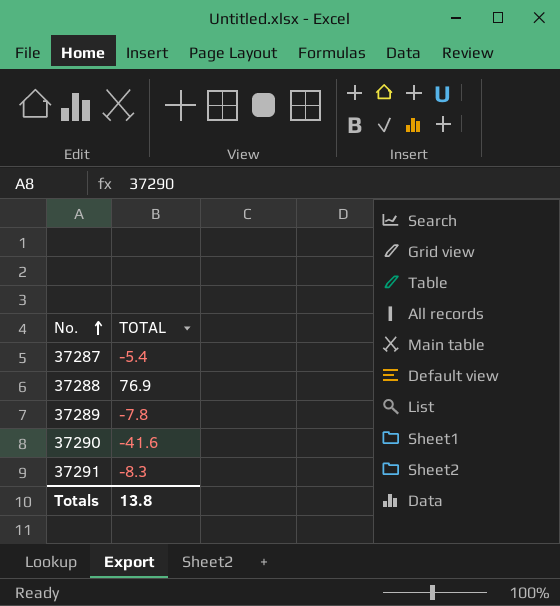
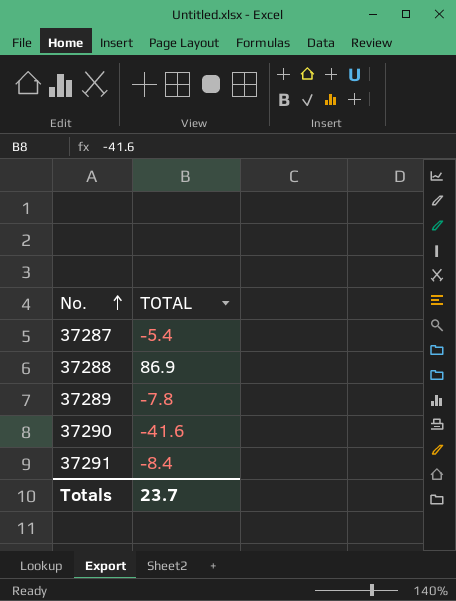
37288 | TOTAL: 76.9 -> 86.9
37291 | TOTAL: -8.3 -> -8.4
Totals | TOTAL: 13.8 -> 23.7

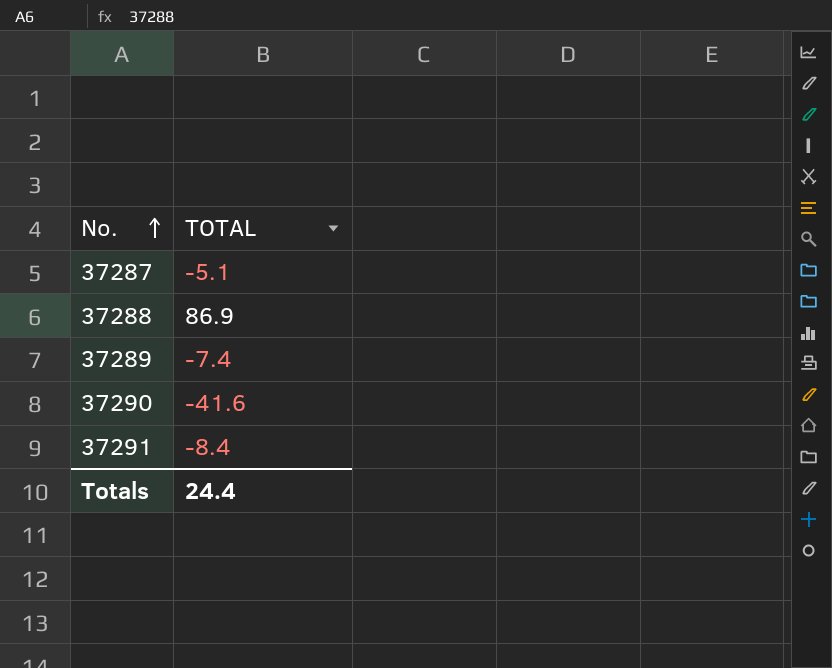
37287 | TOTAL: -5.4 -> -5.1
37289 | TOTAL: -7.8 -> -7.4
Totals | TOTAL: 23.7 -> 24.4

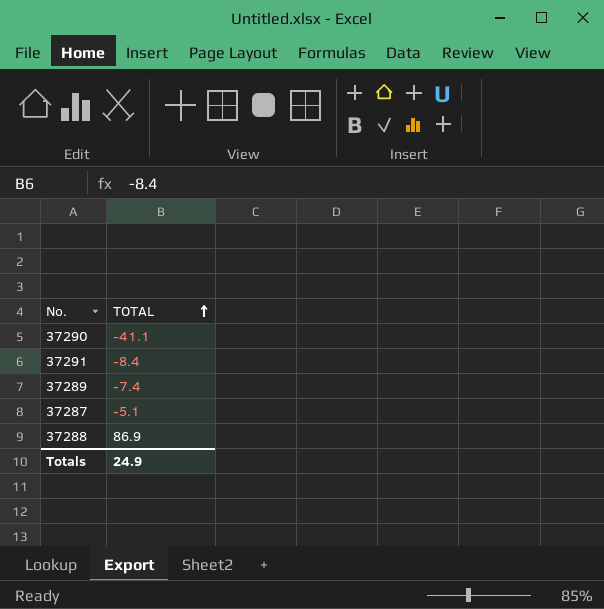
row order: No. ascending -> TOTAL ascending
37290 | TOTAL: -41.6 -> -41.1
Totals | TOTAL: 24.4 -> 24.9

